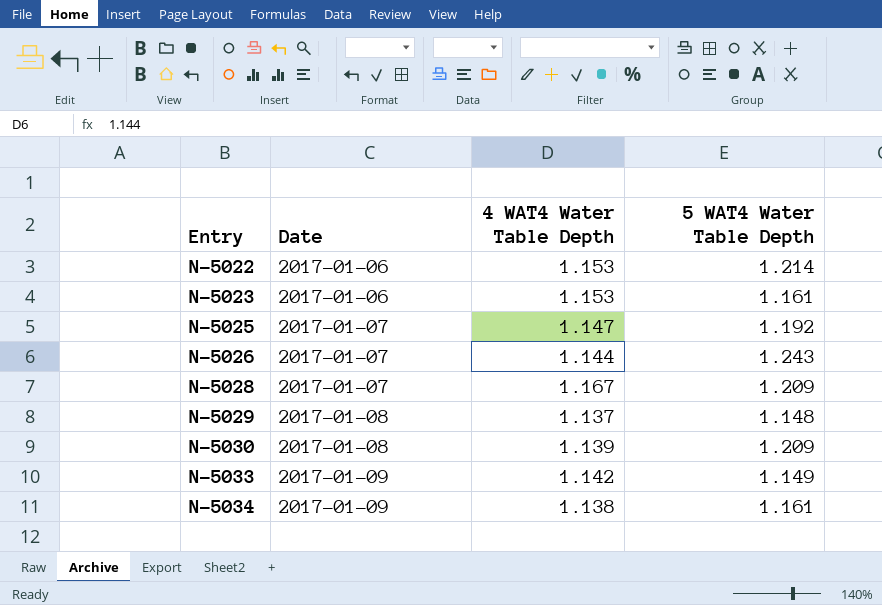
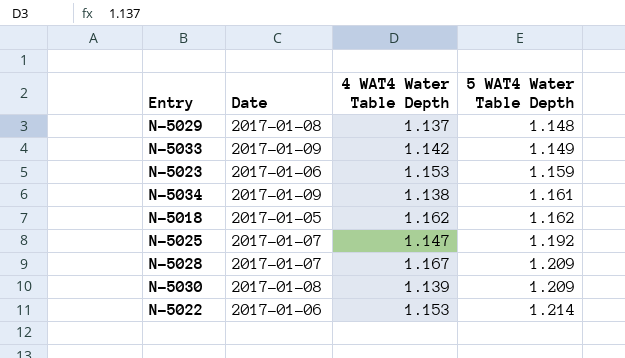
row order: Entry ascending -> 5 WAT4 Water Table Depth ascending
row N-5026: 2017-01-07 | 1.144 | 1.243 -> none
N-5023 | 5 WAT4 Water Table Depth: 1.161 -> 1.159
row N-5018: none -> 2017-01-05 | 1.162 | 1.162

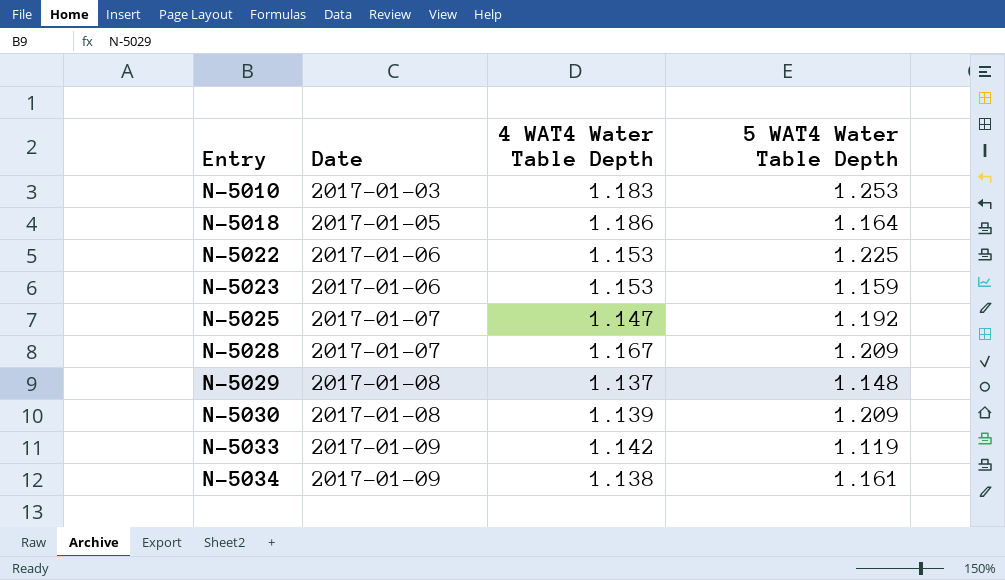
row order: 5 WAT4 Water Table Depth ascending -> Entry ascending
row N-5010: none -> 2017-01-03 | 1.183 | 1.253
N-5018 | 4 WAT4 Water Table Depth: 1.162 -> 1.186
N-5018 | 5 WAT4 Water Table Depth: 1.162 -> 1.164
N-5022 | 5 WAT4 Water Table Depth: 1.214 -> 1.225
N-5033 | 5 WAT4 Water Table Depth: 1.149 -> 1.119

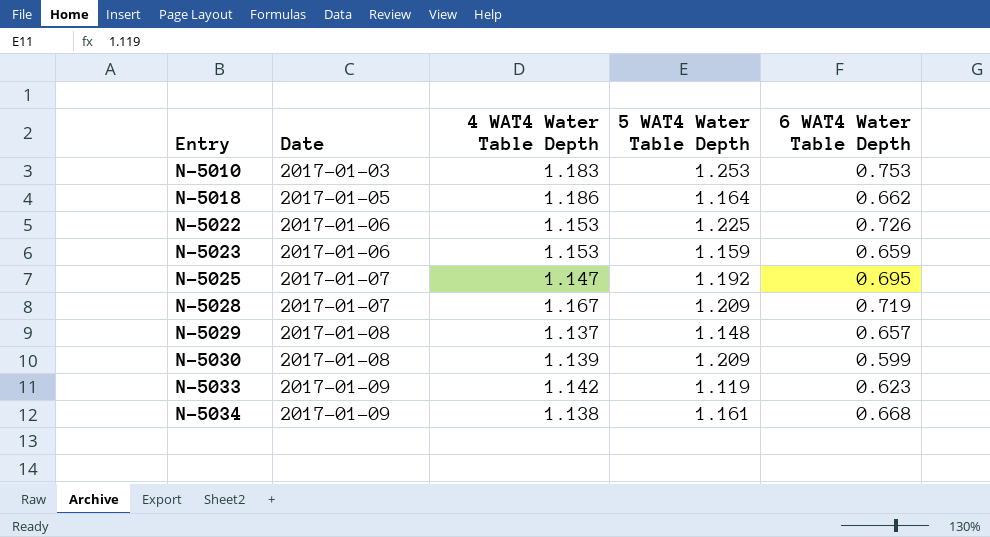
column 6 WAT4 Water Table Depth | position: none -> 5

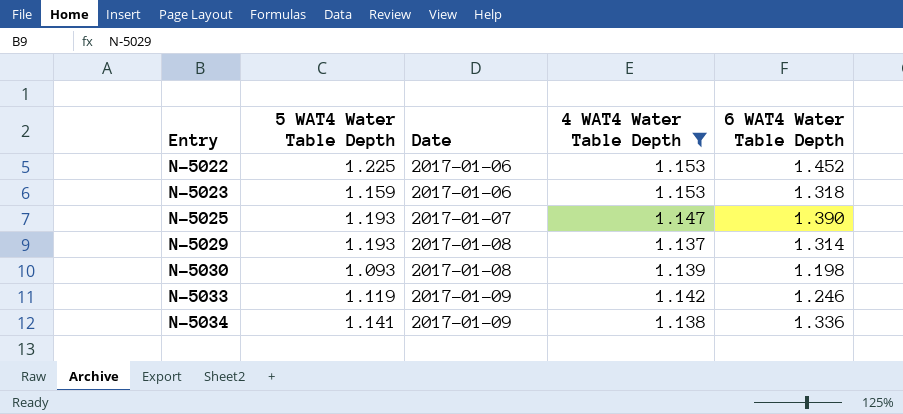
filter: none -> 4 WAT4 Water Table Depth <= 1.153
column 5 WAT4 Water Table Depth | position: 4 -> 2
N-5022 | 6 WAT4 Water Table Depth: 0.726 -> 1.452
N-5023 | 6 WAT4 Water Table Depth: 0.659 -> 1.318
N-5025 | 5 WAT4 Water Table Depth: 1.192 -> 1.193
N-5025 | 6 WAT4 Water Table Depth: 0.695 -> 1.390
N-5029 | 5 WAT4 Water Table Depth: 1.148 -> 1.193
N-5029 | 6 WAT4 Water Table Depth: 0.657 -> 1.314
N-5030 | 5 WAT4 Water Table Depth: 1.209 -> 1.093
N-5030 | 6 WAT4 Water Table Depth: 0.599 -> 1.198
N-5033 | 6 WAT4 Water Table Depth: 0.623 -> 1.246
N-5034 | 5 WAT4 Water Table Depth: 1.161 -> 1.141
N-5034 | 6 WAT4 Water Table Depth: 0.668 -> 1.336

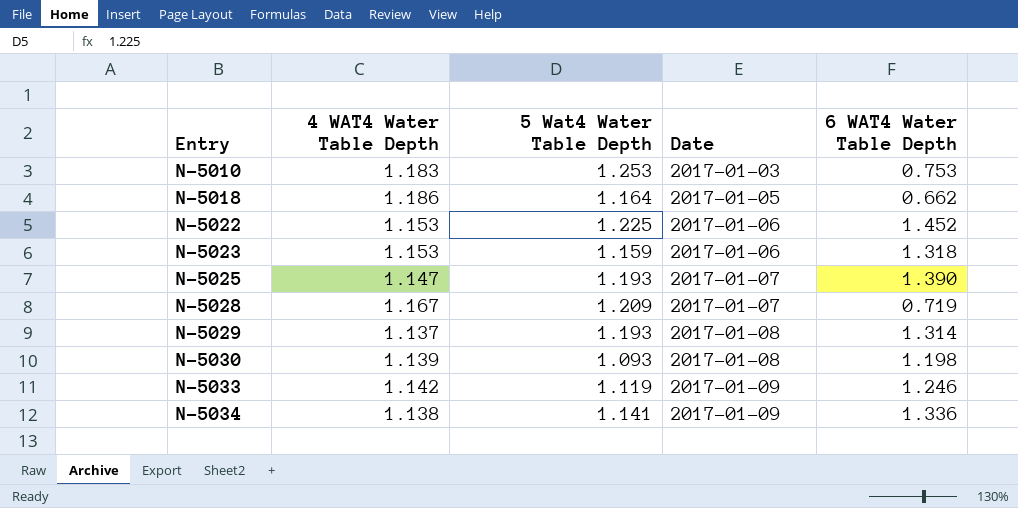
filter: 4 WAT4 Water Table Depth <= 1.153 -> none
column 4 WAT4 Water Table Depth | position: 4 -> 2
column name: 5 WAT4 Water Table Depth -> 5 Wat4 Water Table Depth

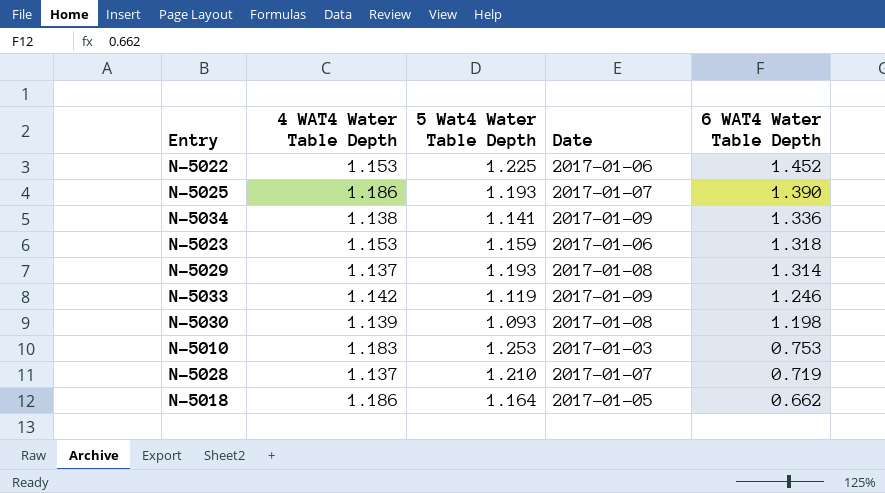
row order: Entry ascending -> 6 WAT4 Water Table Depth descending
N-5025 | 4 WAT4 Water Table Depth: 1.147 -> 1.186
N-5028 | 4 WAT4 Water Table Depth: 1.167 -> 1.137
N-5028 | 5 Wat4 Water Table Depth: 1.209 -> 1.210

